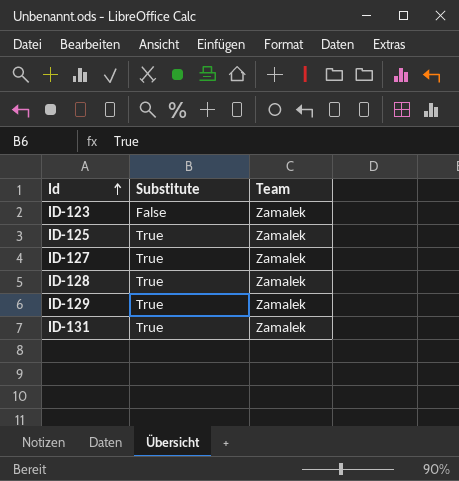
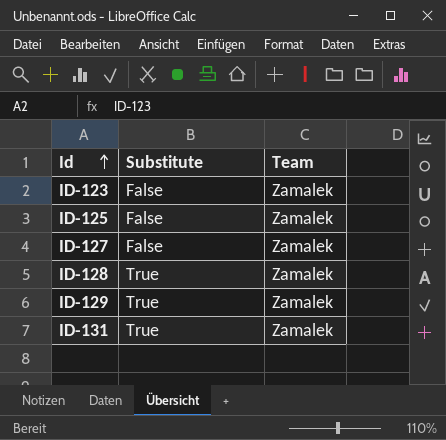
ID-125 | Substitute: True -> False
ID-127 | Substitute: True -> False

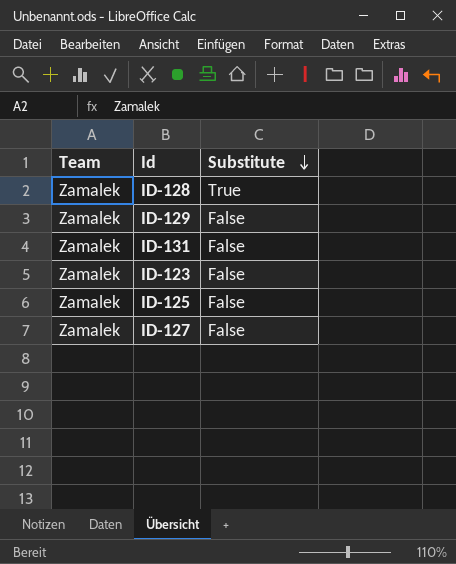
row order: Id ascending -> Substitute descending
column Team | position: 3 -> 1
ID-129 | Substitute: True -> False
ID-131 | Substitute: True -> False

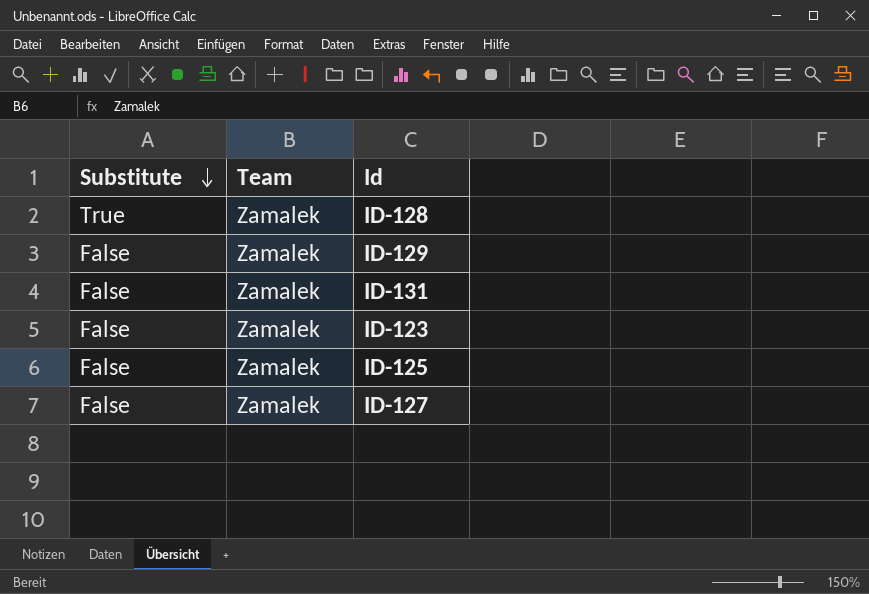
column Substitute | position: 3 -> 1

